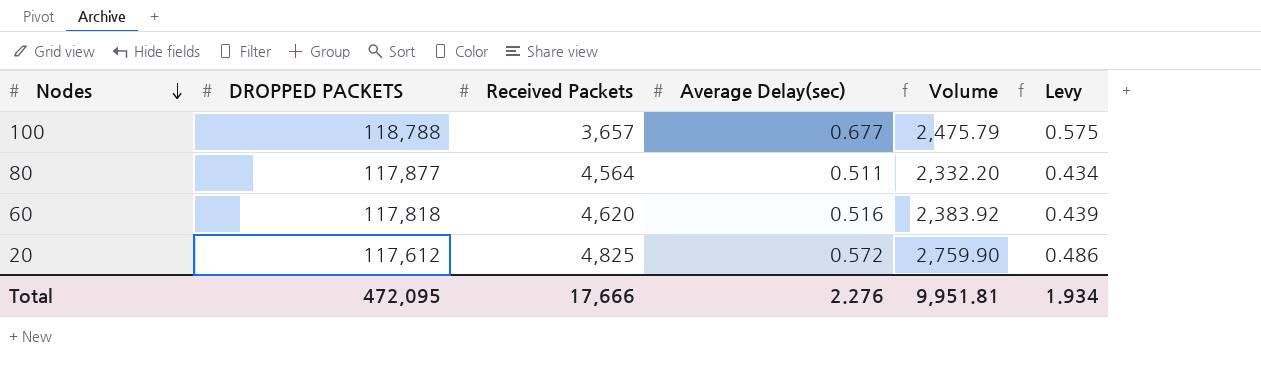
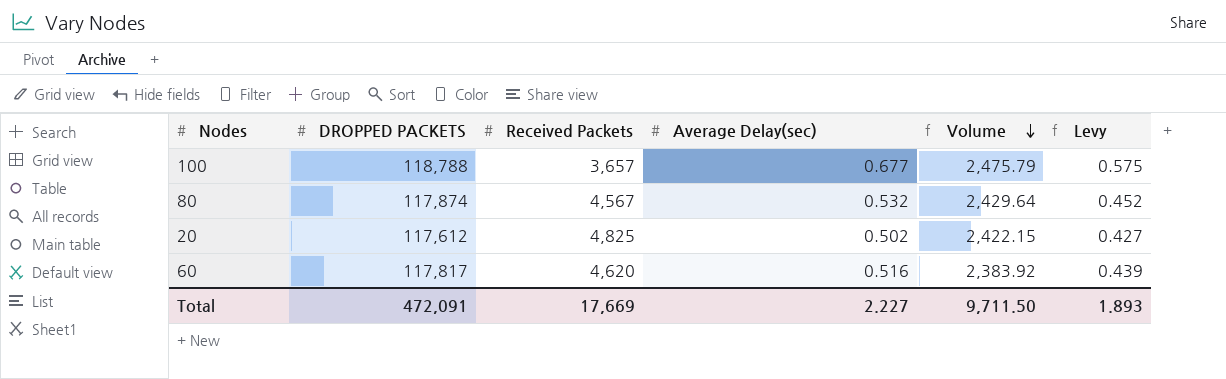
row order: Nodes descending -> Volume descending
80 | DROPPED PACKETS: 117,877 -> 117,874
80 | Received Packets: 4,564 -> 4,567
80 | Average Delay(sec): 0.511 -> 0.532
80 | Volume: 2,332.20 -> 2,429.64
80 | Levy: 0.434 -> 0.452
20 | Average Delay(sec): 0.572 -> 0.502
20 | Volume: 2,759.90 -> 2,422.15
20 | Levy: 0.486 -> 0.427
60 | DROPPED PACKETS: 117,818 -> 117,817
Total | DROPPED PACKETS: 472,095 -> 472,091
Total | Received Packets: 17,666 -> 17,669
Total | Average Delay(sec): 2.276 -> 2.227
Total | Volume: 9,951.81 -> 9,711.50
Total | Levy: 1.934 -> 1.893

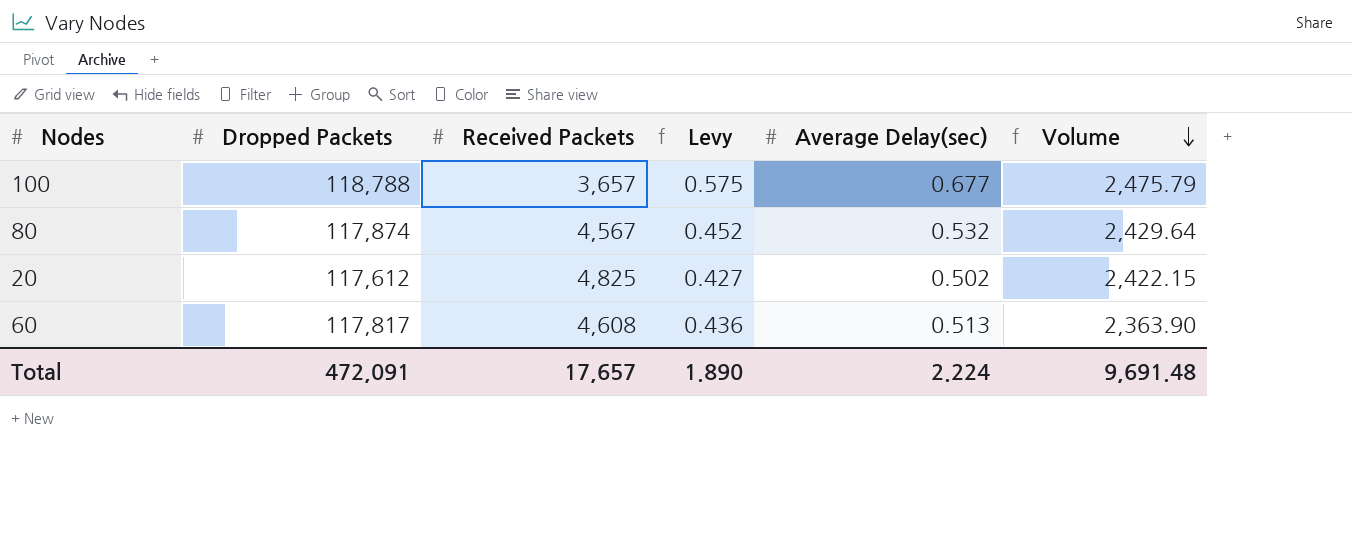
column name: DROPPED PACKETS -> Dropped Packets
column Levy | position: 6 -> 4
60 | Received Packets: 4,620 -> 4,608
60 | Levy: 0.439 -> 0.436
60 | Average Delay(sec): 0.516 -> 0.513
60 | Volume: 2,383.92 -> 2,363.90
Total | Received Packets: 17,669 -> 17,657
Total | Levy: 1.893 -> 1.890
Total | Average Delay(sec): 2.227 -> 2.224
Total | Volume: 9,711.50 -> 9,691.48

